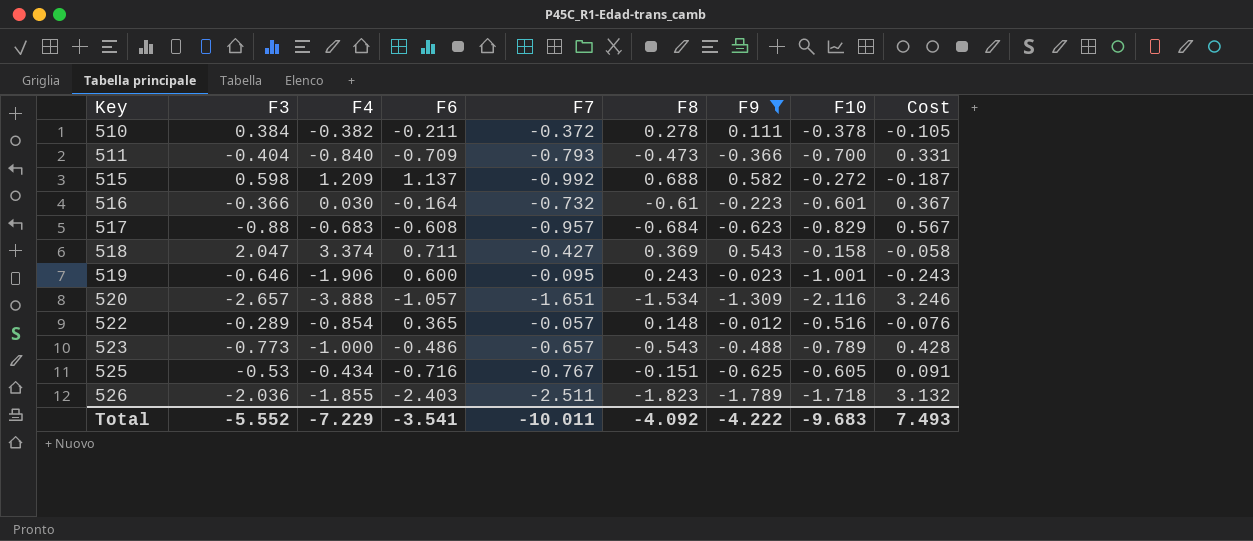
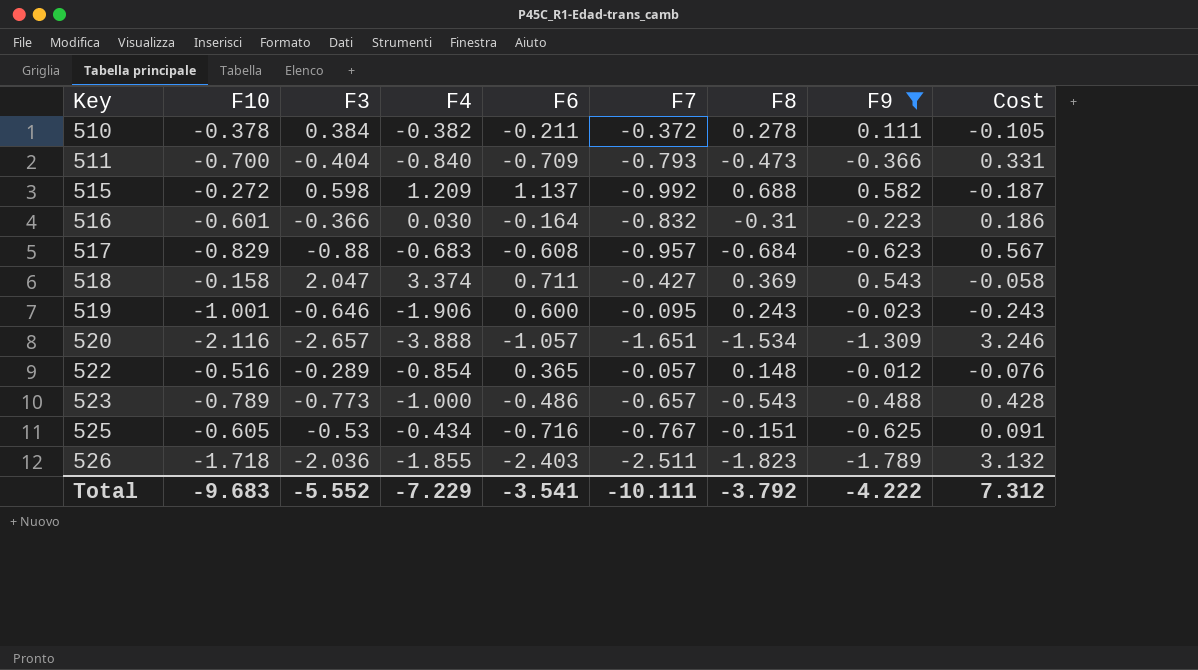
column F10 | position: 8 -> 2
516 | F7: -0.732 -> -0.832
516 | F8: -0.61 -> -0.31
516 | Cost: 0.367 -> 0.186
Total | F7: -10.011 -> -10.111
Total | F8: -4.092 -> -3.792
Total | Cost: 7.493 -> 7.312

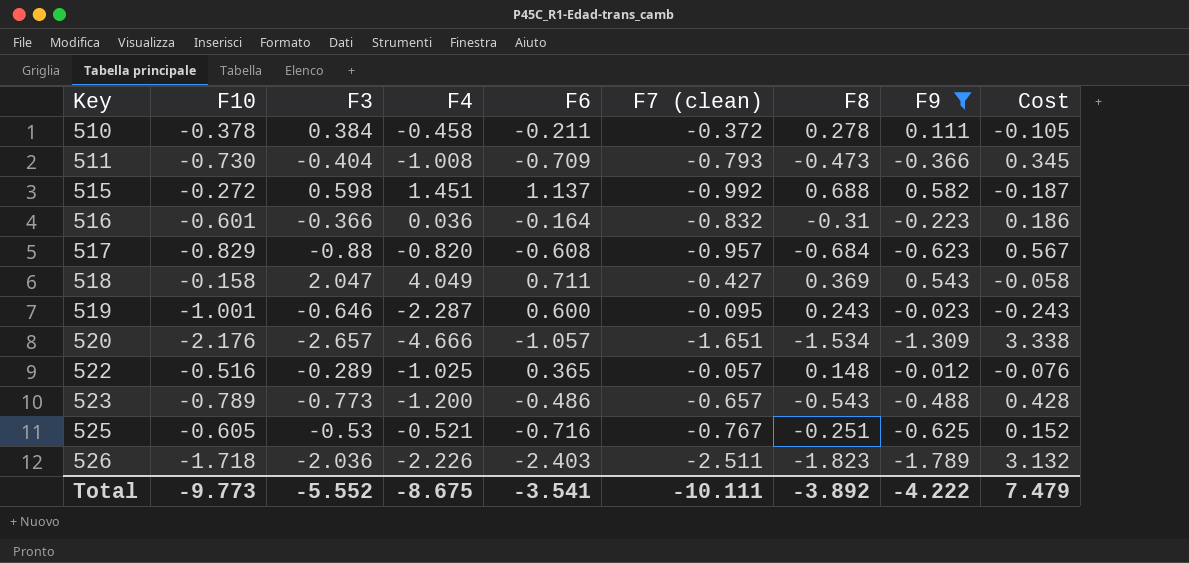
column name: F7 -> F7 (clean)
510 | F4: -0.382 -> -0.458
511 | F10: -0.700 -> -0.730
511 | F4: -0.840 -> -1.008
511 | Cost: 0.331 -> 0.345
515 | F4: 1.209 -> 1.451
516 | F4: 0.030 -> 0.036
517 | F4: -0.683 -> -0.820
518 | F4: 3.374 -> 4.049
519 | F4: -1.906 -> -2.287
520 | F10: -2.116 -> -2.176
520 | F4: -3.888 -> -4.666
520 | Cost: 3.246 -> 3.338
522 | F4: -0.854 -> -1.025
523 | F4: -1.000 -> -1.200
525 | F4: -0.434 -> -0.521
525 | F8: -0.151 -> -0.251
525 | Cost: 0.091 -> 0.152
526 | F4: -1.855 -> -2.226
Total | F10: -9.683 -> -9.773
Total | F4: -7.229 -> -8.675
Total | F8: -3.792 -> -3.892
Total | Cost: 7.312 -> 7.479

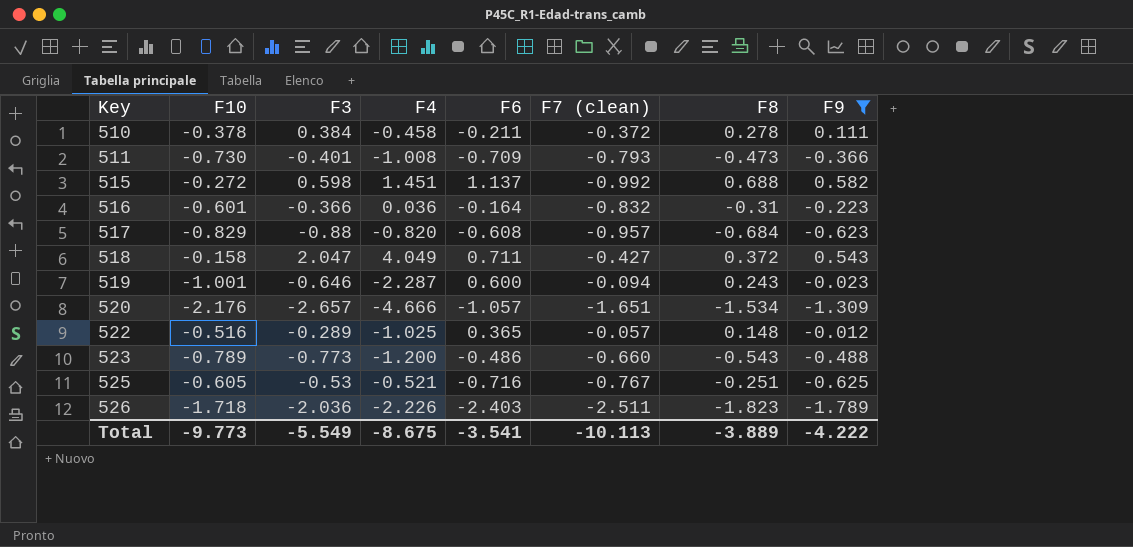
column Cost | formula: [F10] * [F8] -> none
511 | F3: -0.404 -> -0.401
518 | F8: 0.369 -> 0.372
519 | F7 (clean): -0.095 -> -0.094
523 | F7 (clean): -0.657 -> -0.660
Total | F3: -5.552 -> -5.549
Total | F7 (clean): -10.111 -> -10.113
Total | F8: -3.892 -> -3.889

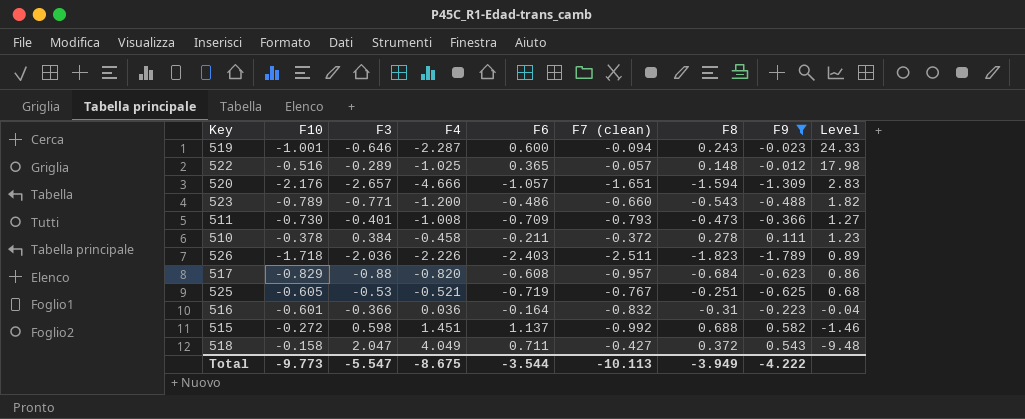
row order: Key ascending -> Level descending
column Level | formula: none -> [F4] / [F7 (clean)]
520 | F8: -1.534 -> -1.594
523 | F3: -0.773 -> -0.771
525 | F6: -0.716 -> -0.719
Total | F3: -5.549 -> -5.547
Total | F6: -3.541 -> -3.544
Total | F8: -3.889 -> -3.949

